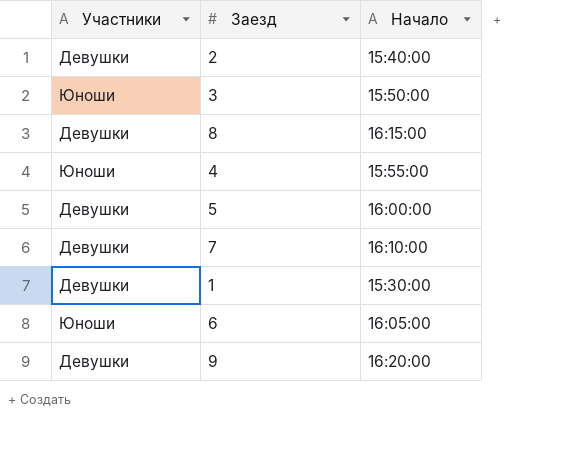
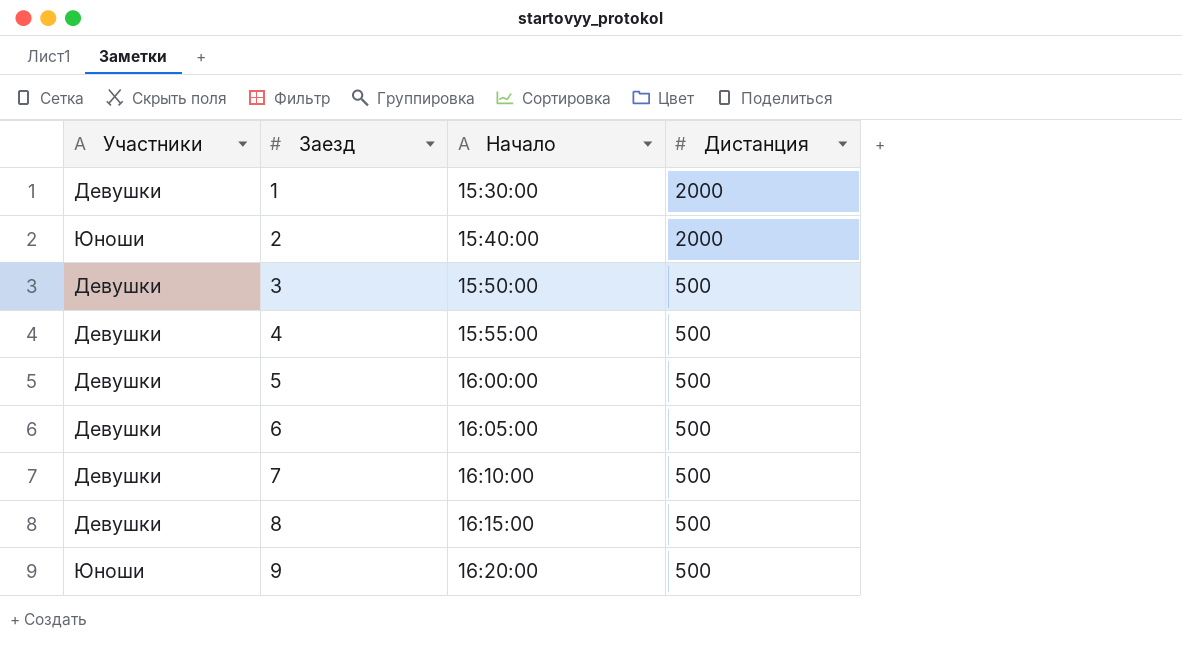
row order: none -> Заезд ascending
column Дистанция | position: none -> 4
2 | Участники: Девушки -> Юноши
3 | Участники: Юноши -> Девушки
4 | Участники: Юноши -> Девушки
6 | Участники: Юноши -> Девушки
9 | Участники: Девушки -> Юноши

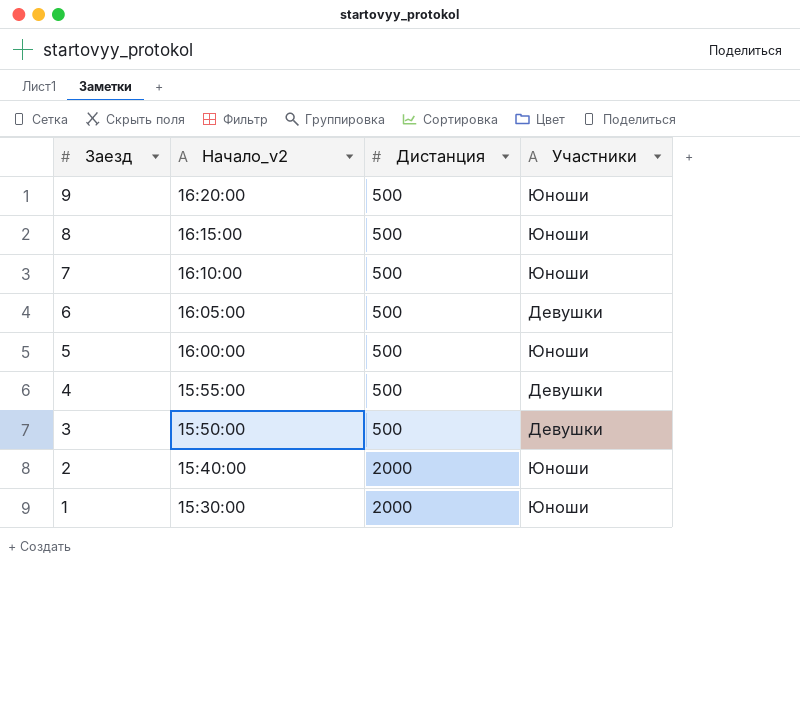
row order: Заезд ascending -> Заезд descending
column name: Начало -> Начало_v2
column Участники | position: 1 -> 4
8 | Участники: Девушки -> Юноши
7 | Участники: Девушки -> Юноши
5 | Участники: Девушки -> Юноши
1 | Участники: Девушки -> Юноши

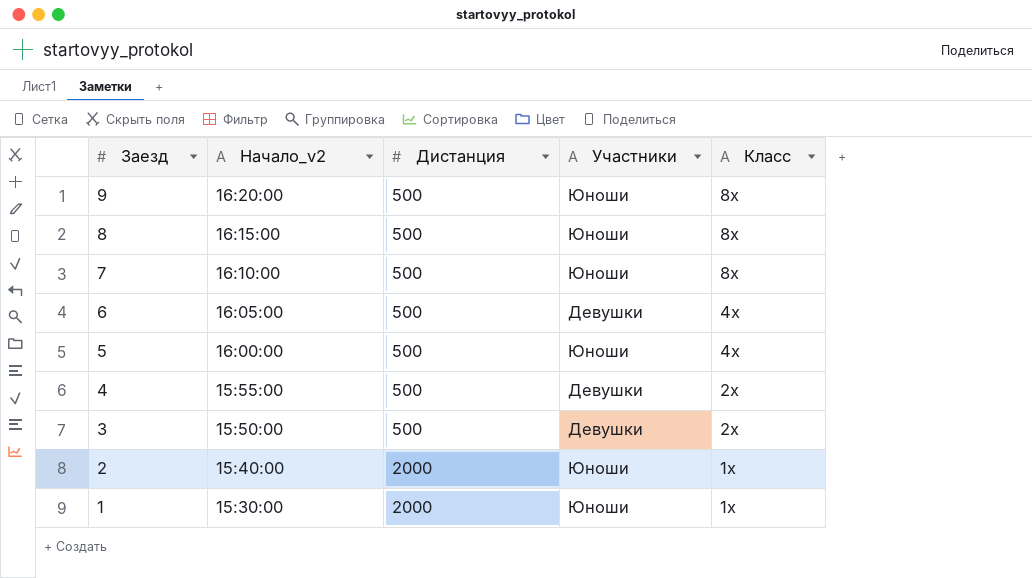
column Класс | position: none -> 5

